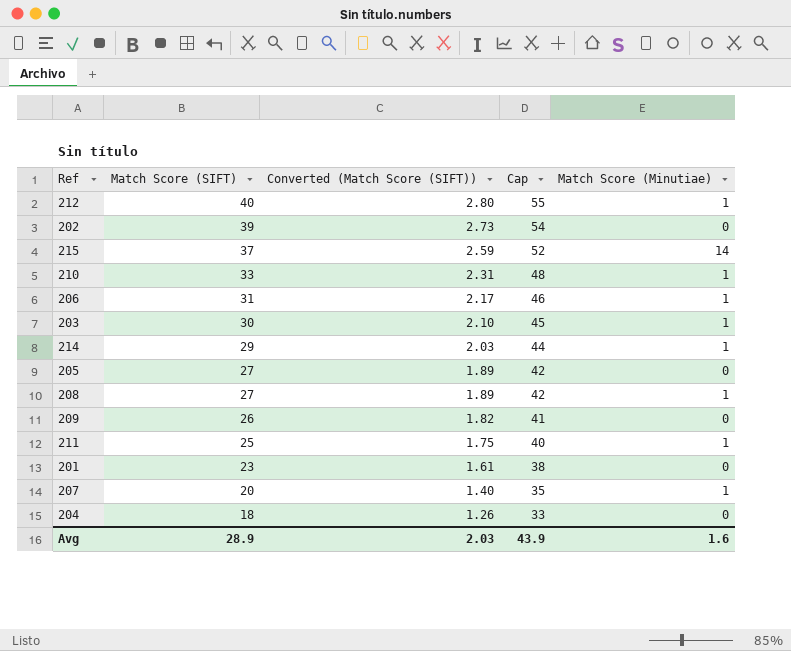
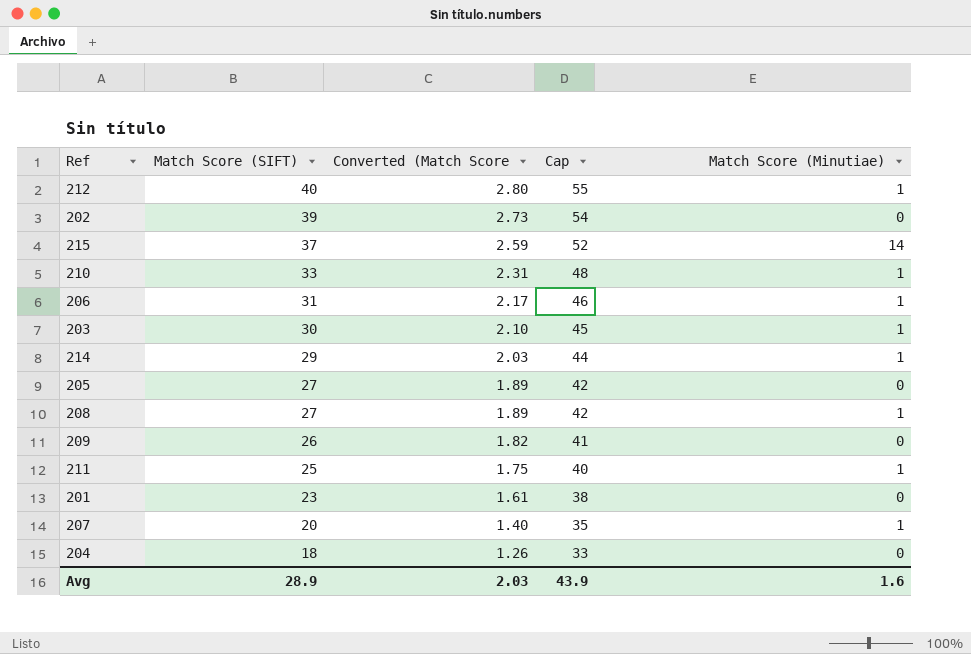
column name: Converted (Match Score (SIFT)) -> Converted (Match Score

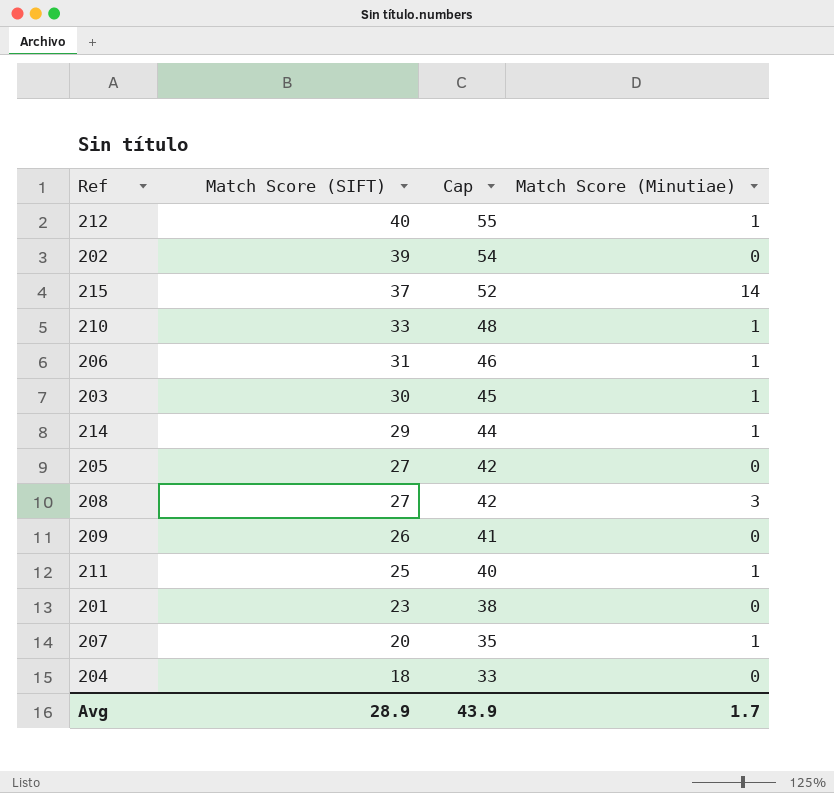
column Converted (Match Score | formula: [Match Score (SIFT)] * 0.07 -> none
208 | Match Score (Minutiae): 1 -> 3
Avg | Match Score (Minutiae): 1.6 -> 1.7

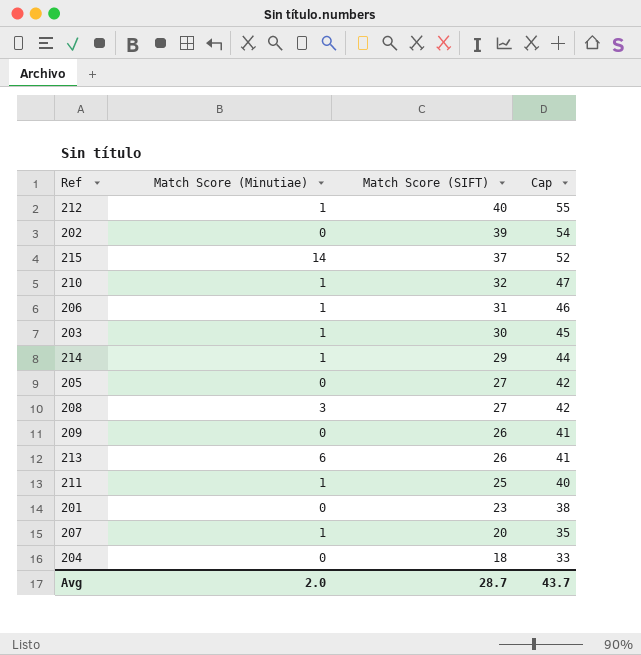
column Match Score (Minutiae) | position: 4 -> 2
210 | Match Score (SIFT): 33 -> 32
210 | Cap: 48 -> 47
row 213: none -> 6 | 26 | 41
Avg | Match Score (Minutiae): 1.7 -> 2.0
Avg | Match Score (SIFT): 28.9 -> 28.7
Avg | Cap: 43.9 -> 43.7

